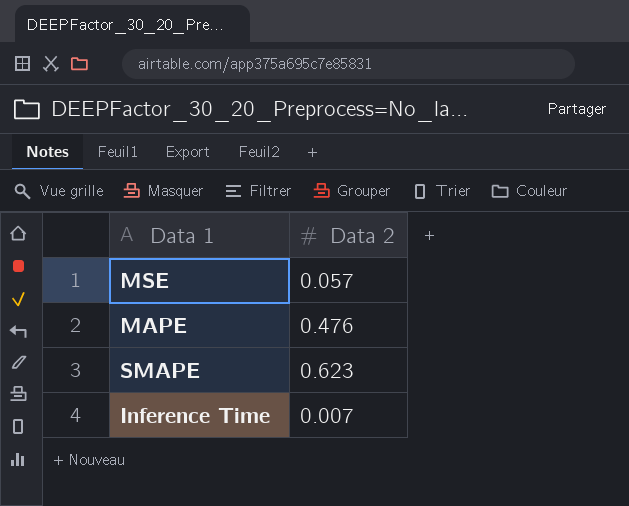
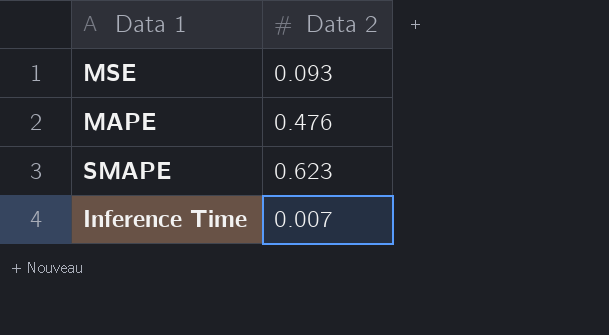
MSE | Data 2: 0.057 -> 0.093

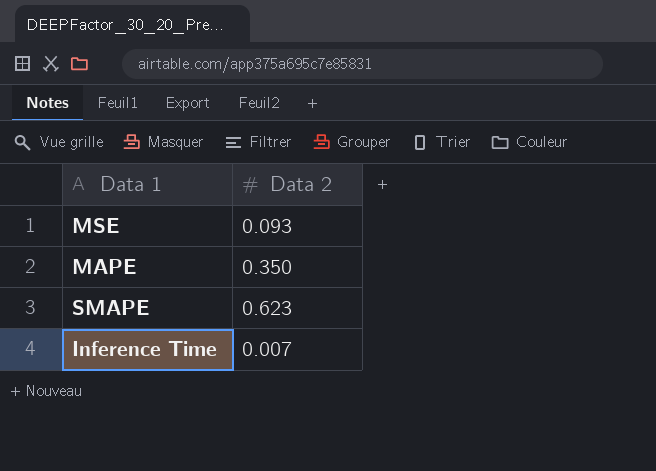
MAPE | Data 2: 0.476 -> 0.350

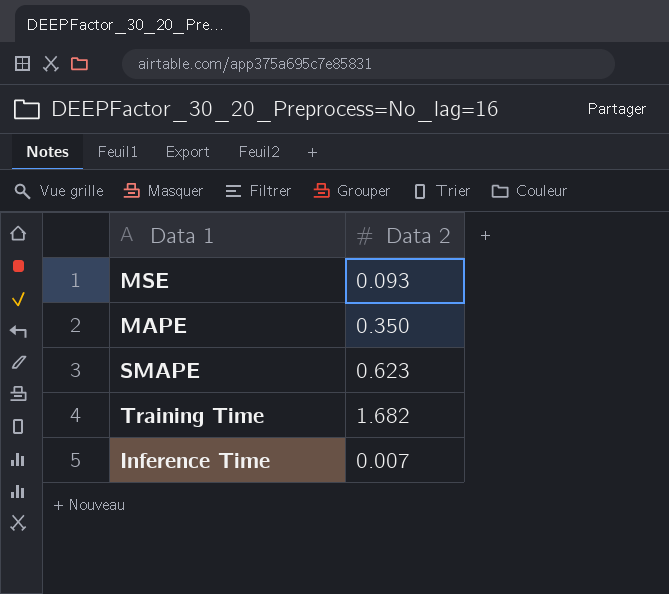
row Training Time: none -> 1.682

